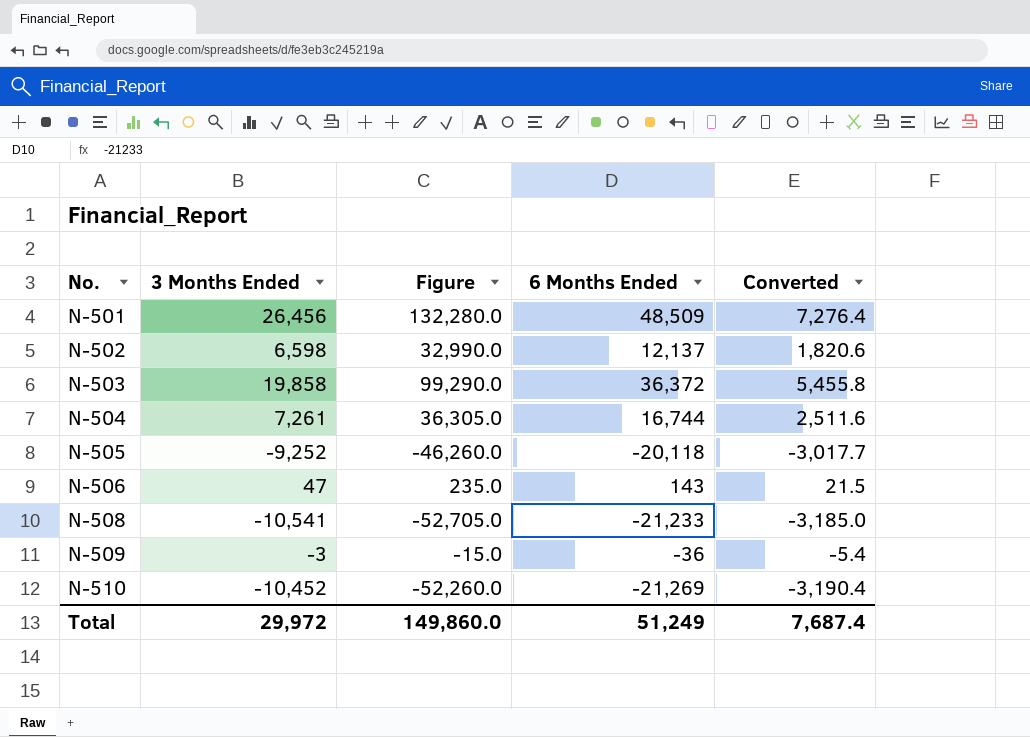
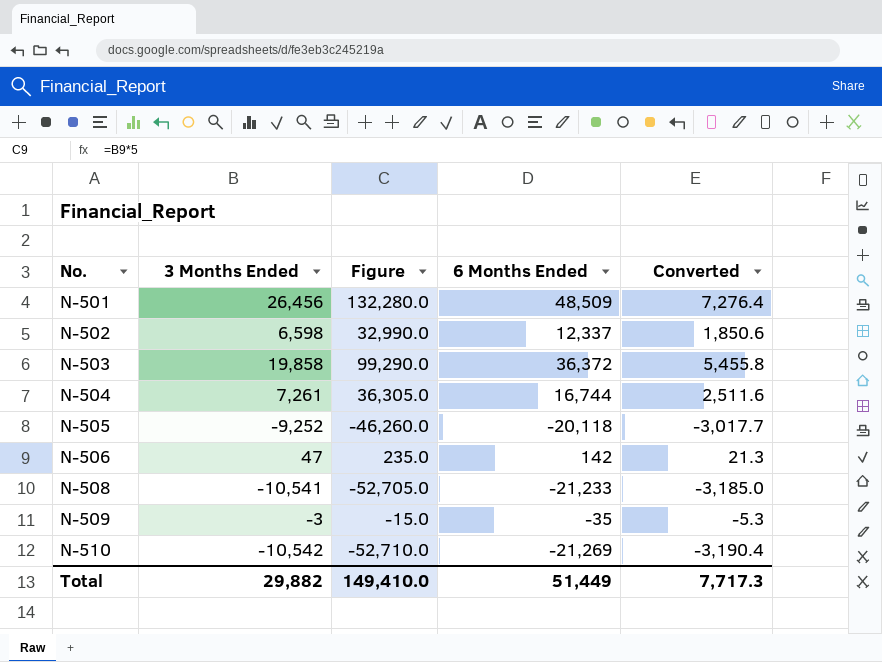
N-502 | 6 Months Ended: 12,137 -> 12,337
N-502 | Converted: 1,820.6 -> 1,850.6
N-506 | 6 Months Ended: 143 -> 142
N-506 | Converted: 21.5 -> 21.3
N-509 | 6 Months Ended: -36 -> -35
N-509 | Converted: -5.4 -> -5.3
N-510 | 3 Months Ended: -10,452 -> -10,542
N-510 | Figure: -52,260.0 -> -52,710.0
Total | 3 Months Ended: 29,972 -> 29,882
Total | Figure: 149,860.0 -> 149,410.0
Total | 6 Months Ended: 51,249 -> 51,449
Total | Converted: 7,687.4 -> 7,717.3

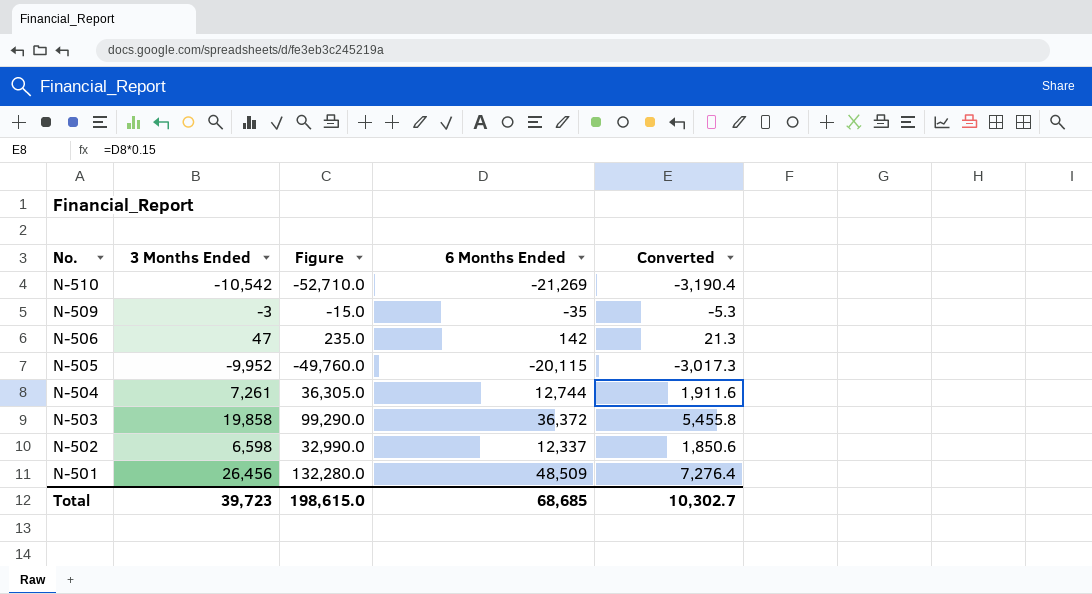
row order: No. ascending -> No. descending
row N-508: -10,541 | -52,705.0 | -21,233 | -3,185.0 -> none
N-505 | 3 Months Ended: -9,252 -> -9,952
N-505 | Figure: -46,260.0 -> -49,760.0
N-505 | 6 Months Ended: -20,118 -> -20,115
N-505 | Converted: -3,017.7 -> -3,017.3
N-504 | 6 Months Ended: 16,744 -> 12,744
N-504 | Converted: 2,511.6 -> 1,911.6
Total | 3 Months Ended: 29,882 -> 39,723
Total | Figure: 149,410.0 -> 198,615.0
Total | 6 Months Ended: 51,449 -> 68,685
Total | Converted: 7,717.3 -> 10,302.7

